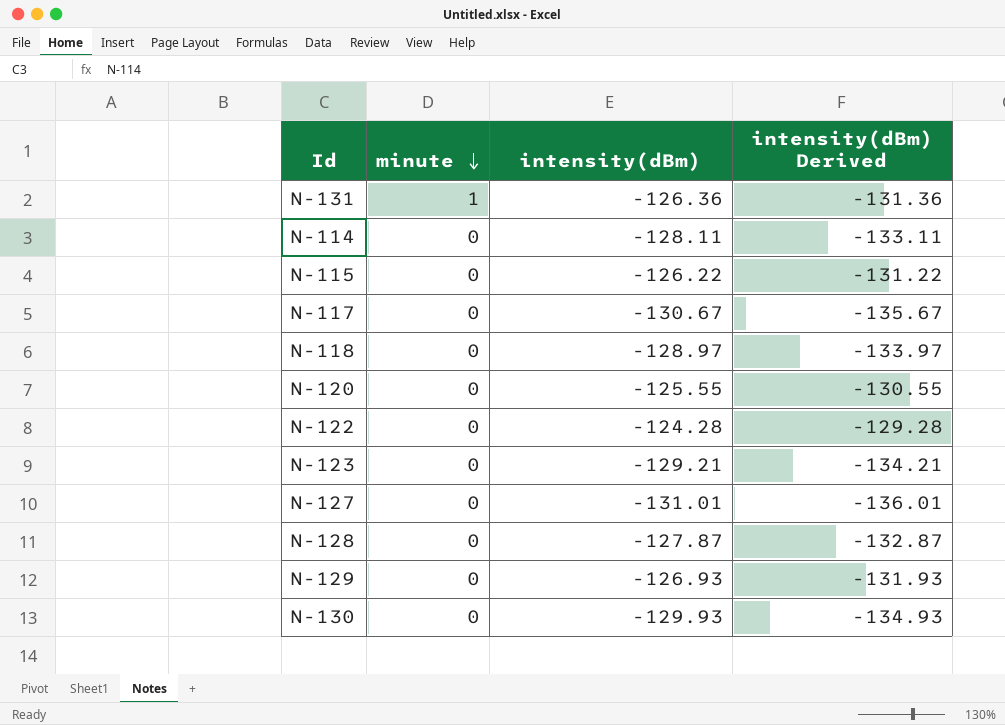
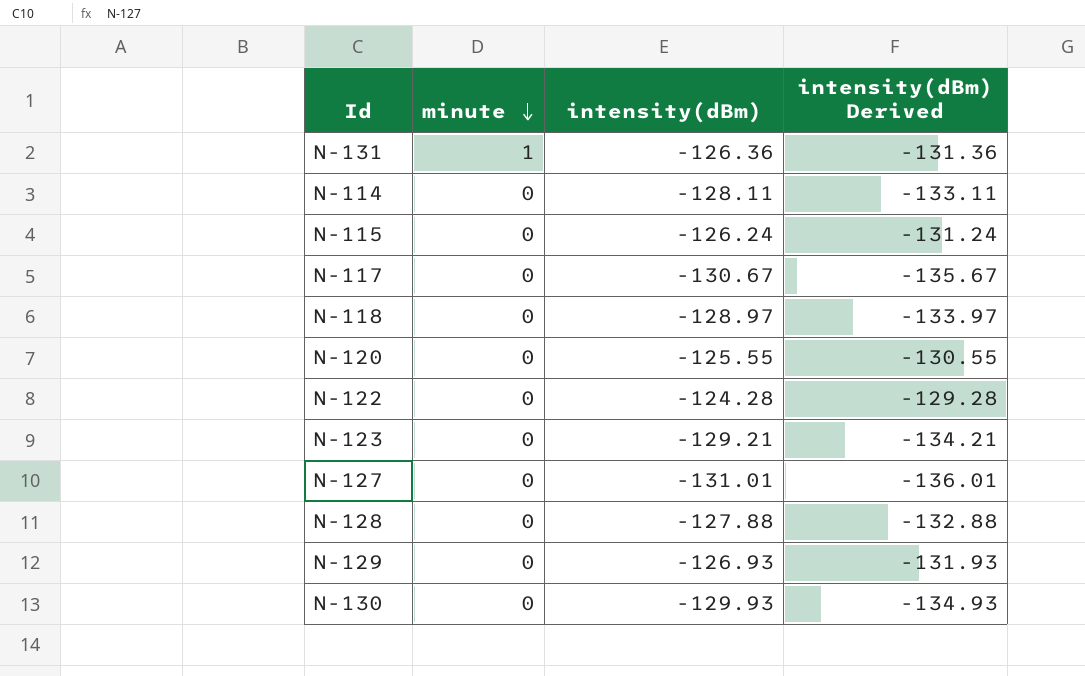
N-115 | intensity(dBm): -126.22 -> -126.24
N-115 | intensity(dBm) Derived: -131.22 -> -131.24
N-128 | intensity(dBm): -127.87 -> -127.88
N-128 | intensity(dBm) Derived: -132.87 -> -132.88

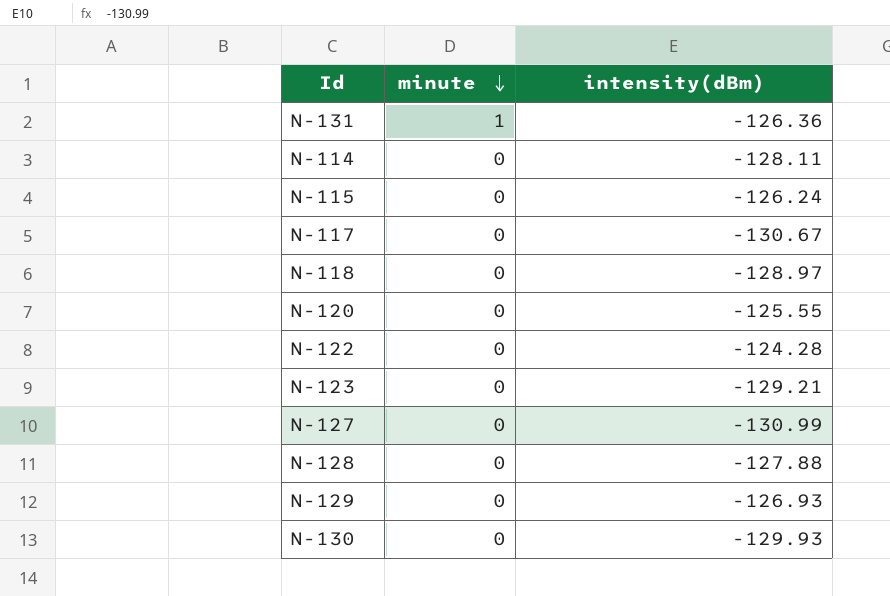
column intensity(dBm) Derived | formula: [intensity(dBm)] - 5 -> none
N-127 | intensity(dBm): -131.01 -> -130.99

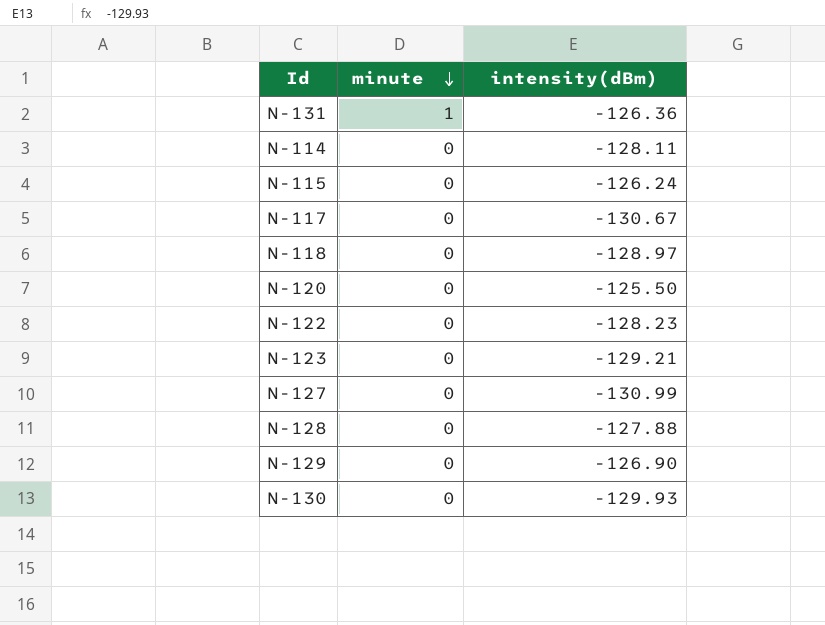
N-120 | intensity(dBm): -125.55 -> -125.50
N-122 | intensity(dBm): -124.28 -> -128.23
N-129 | intensity(dBm): -126.93 -> -126.90

